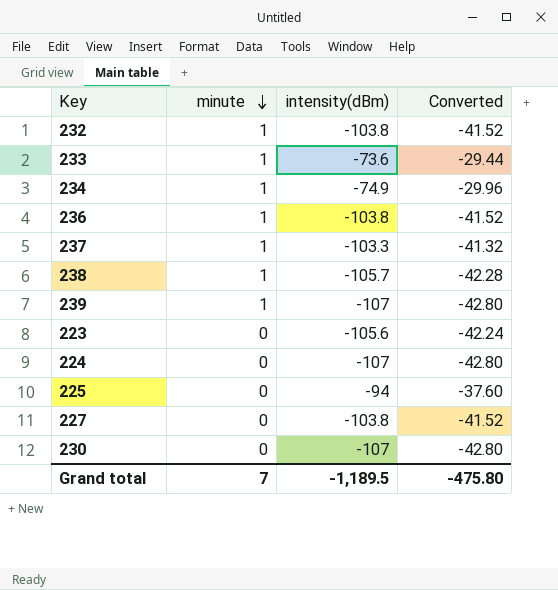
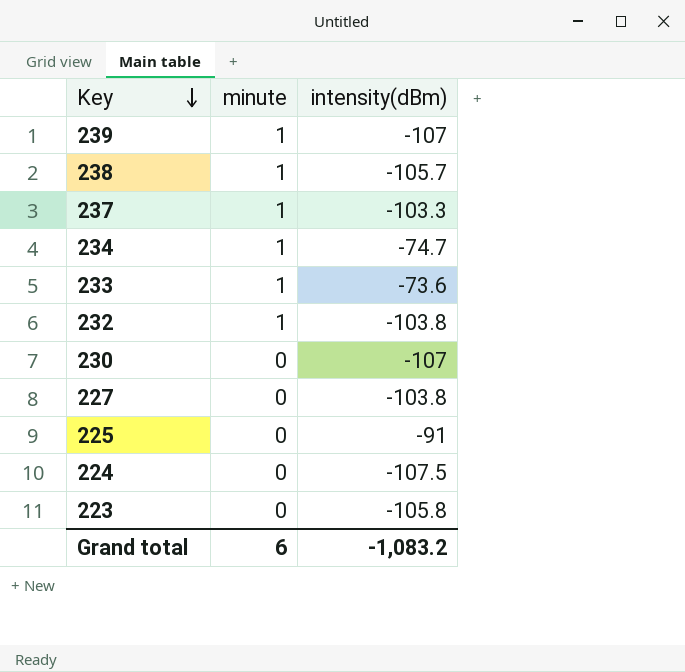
row order: minute descending -> Key descending
column Converted | formula: [intensity(dBm)] * 0.4 -> none
row 236: 1 | -103.8 | -41.52 -> none
234 | intensity(dBm): -74.9 -> -74.7
225 | intensity(dBm): -94 -> -91
224 | intensity(dBm): -107 -> -107.5
223 | intensity(dBm): -105.6 -> -105.8
Grand total | minute: 7 -> 6
Grand total | intensity(dBm): -1,189.5 -> -1,083.2

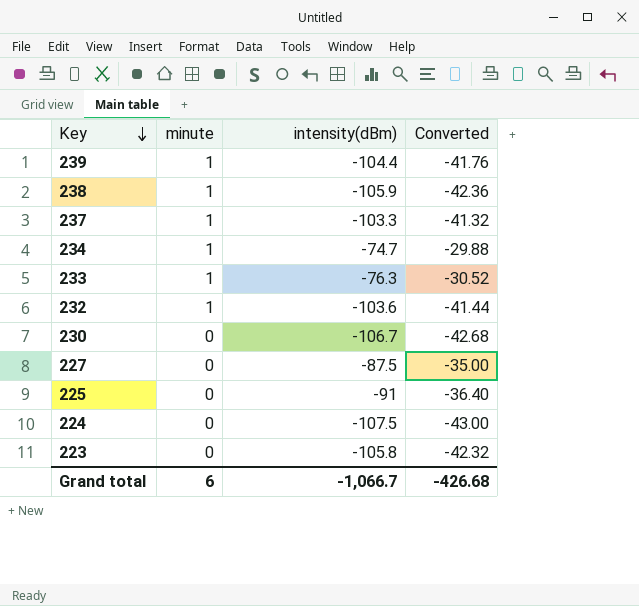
column Converted | formula: none -> [intensity(dBm)] * 0.4
239 | intensity(dBm): -107 -> -104.4
238 | intensity(dBm): -105.7 -> -105.9
233 | intensity(dBm): -73.6 -> -76.3
232 | intensity(dBm): -103.8 -> -103.6
230 | intensity(dBm): -107 -> -106.7
227 | intensity(dBm): -103.8 -> -87.5
Grand total | intensity(dBm): -1,083.2 -> -1,066.7

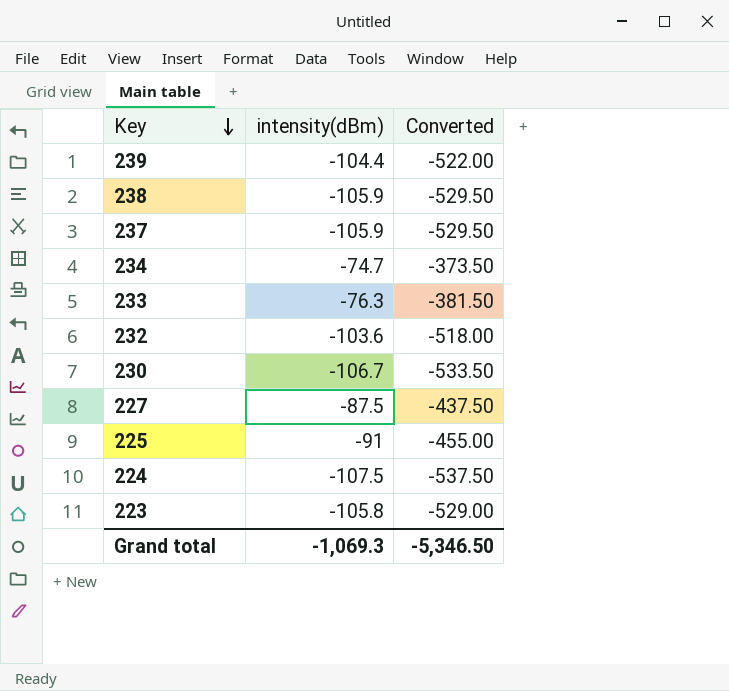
column minute | position: 2 -> none
column Converted | formula: [intensity(dBm)] * 0.4 -> [intensity(dBm)] * 5
237 | intensity(dBm): -103.3 -> -105.9
Grand total | intensity(dBm): -1,066.7 -> -1,069.3
Grand total | Converted: -426.68 -> -5,346.50

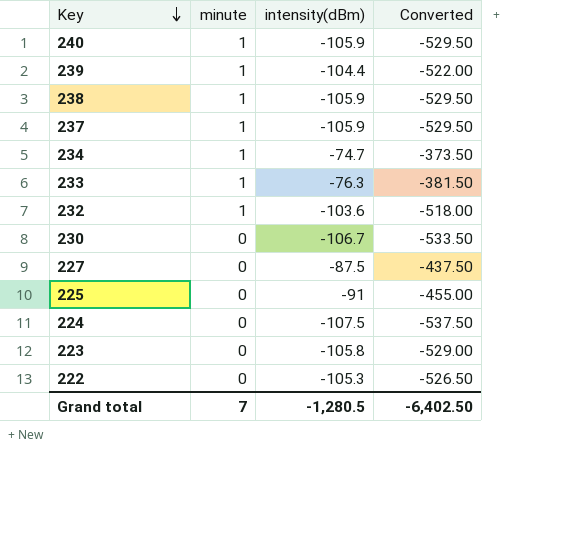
column minute | position: none -> 2
row 240: none -> 1 | -105.9 | -529.50
row 222: none -> 0 | -105.3 | -526.50
Grand total | intensity(dBm): -1,069.3 -> -1,280.5
Grand total | Converted: -5,346.50 -> -6,402.50

